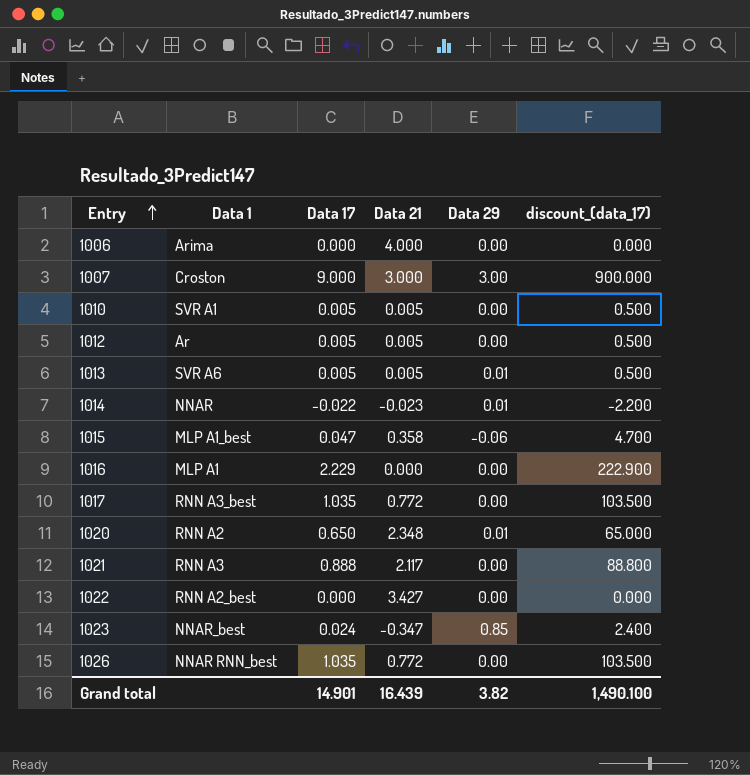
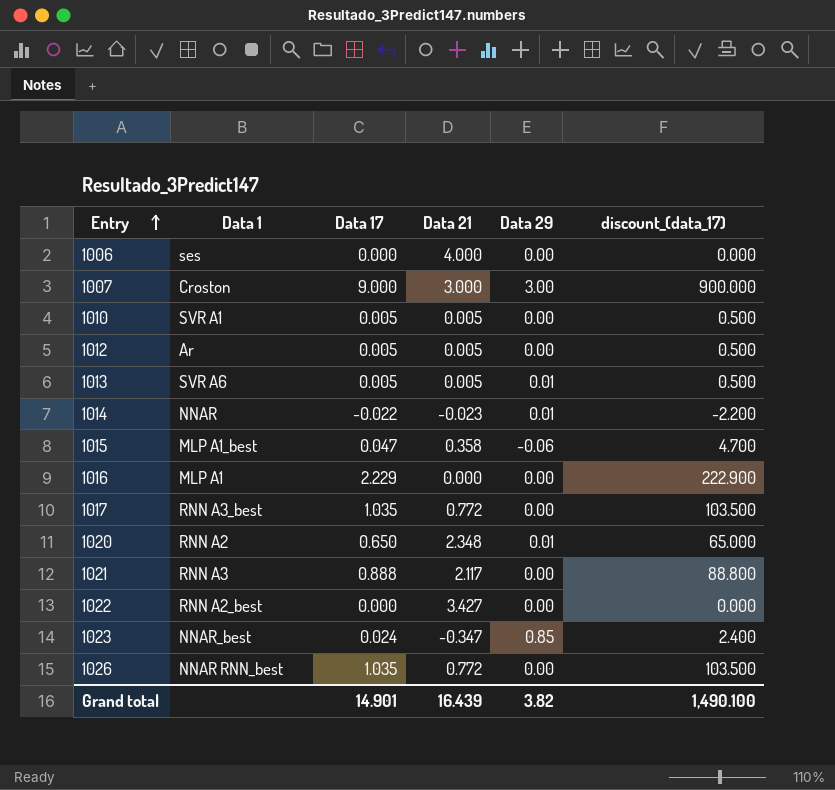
1006 | Data 1: Arima -> ses

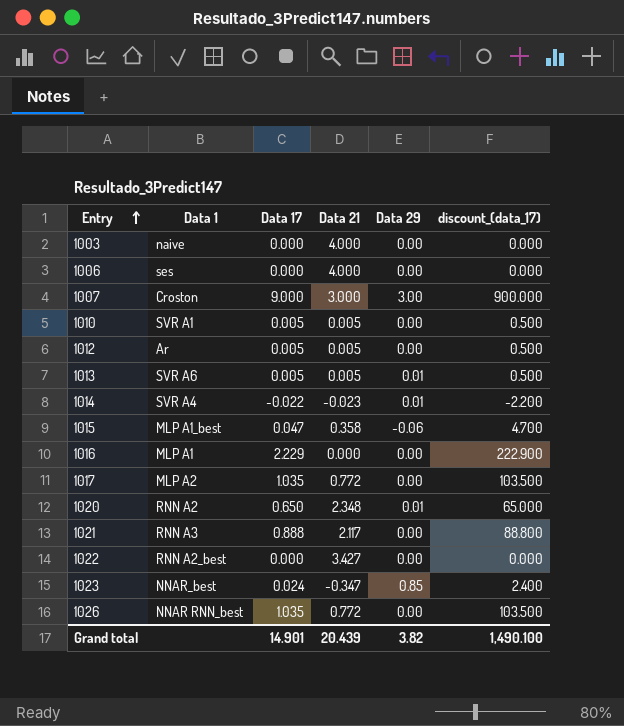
row 1003: none -> naive | 0.000 | 4.000 | 0.00 | 0.000
1014 | Data 1: NNAR -> SVR A4
1017 | Data 1: RNN A3_best -> MLP A2
Grand total | Data 21: 16.439 -> 20.439

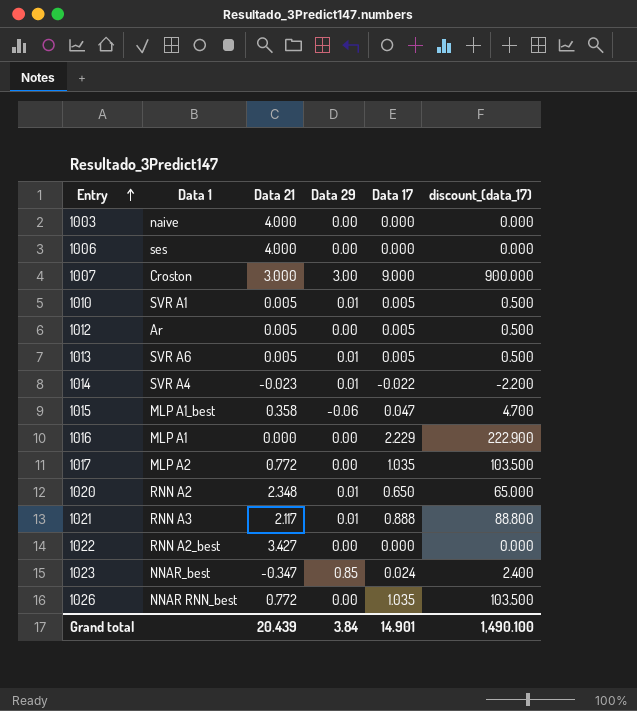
column Data 17 | position: 3 -> 5
1010 | Data 29: 0.00 -> 0.01
1021 | Data 29: 0.00 -> 0.01
Grand total | Data 29: 3.82 -> 3.84

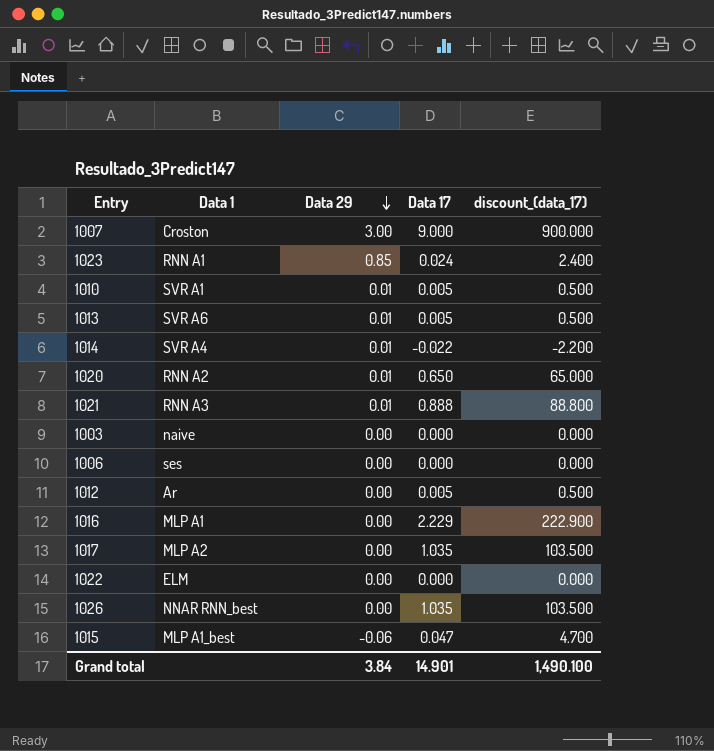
row order: Entry ascending -> Data 29 descending
column Data 21 | position: 3 -> none
1023 | Data 1: NNAR_best -> RNN A1
1022 | Data 1: RNN A2_best -> ELM

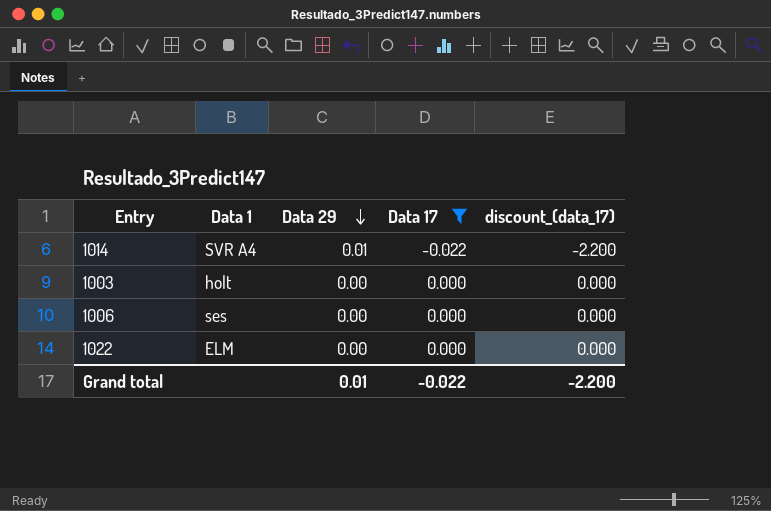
filter: none -> Data 17 <= 0.000
1003 | Data 1: naive -> holt
Grand total | Data 29: 3.84 -> 0.01
Grand total | Data 17: 14.901 -> -0.022
Grand total | discount_(data_17): 1,490.100 -> -2.200

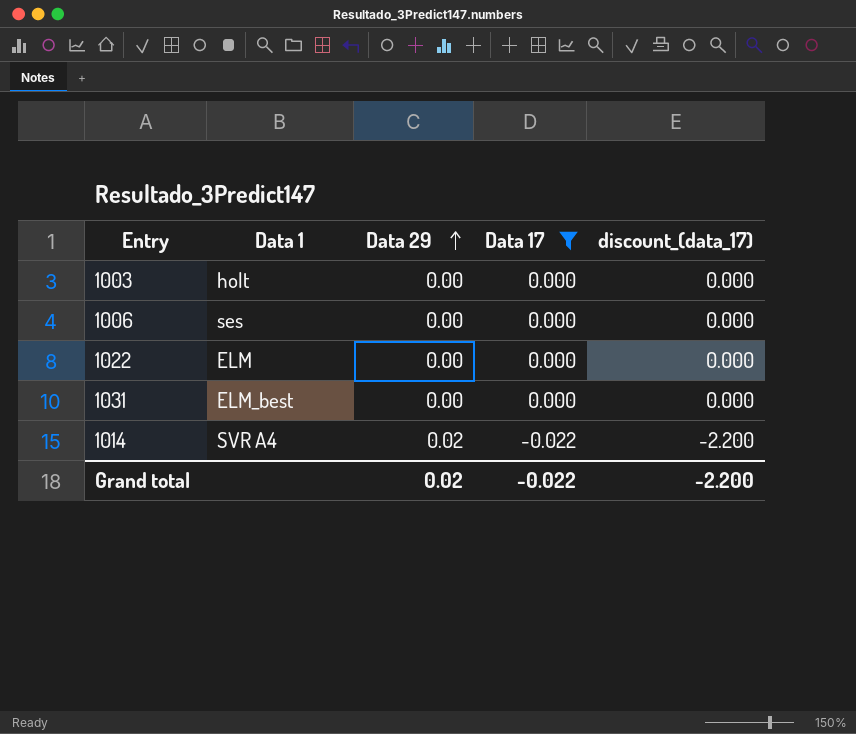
row order: Data 29 descending -> Data 29 ascending
row 1031: none -> ELM_best | 0.00 | 0.000 | 0.000
1014 | Data 29: 0.01 -> 0.02
Grand total | Data 29: 0.01 -> 0.02

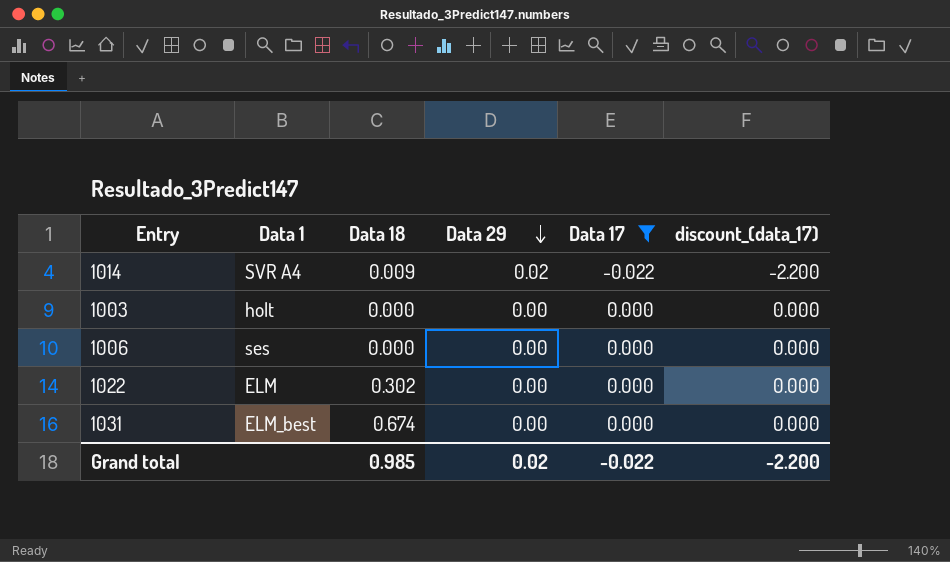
row order: Data 29 ascending -> Data 29 descending
column Data 18 | position: none -> 3

